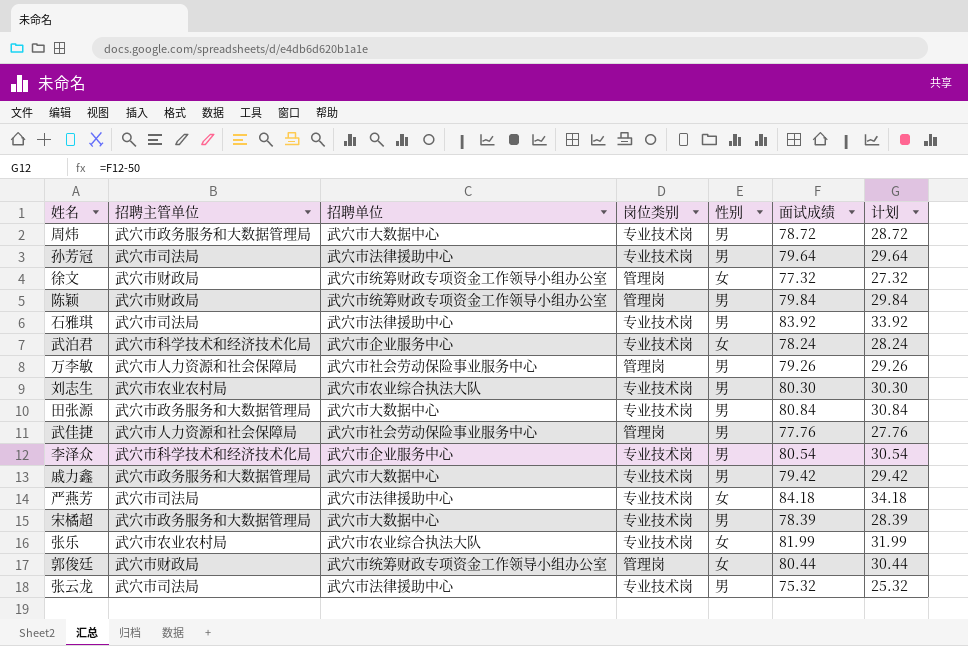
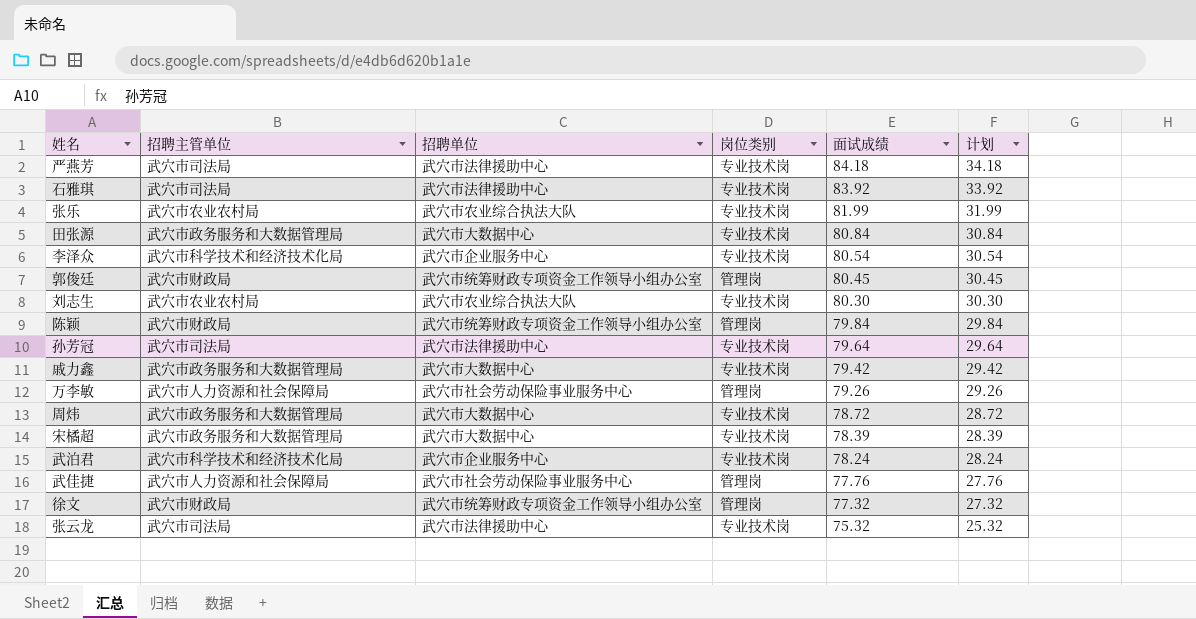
row order: none -> 面试成绩 descending
column 性别 | position: 5 -> none
郭俊廷 | 面试成绩: 80.44 -> 80.45
郭俊廷 | 计划: 30.44 -> 30.45

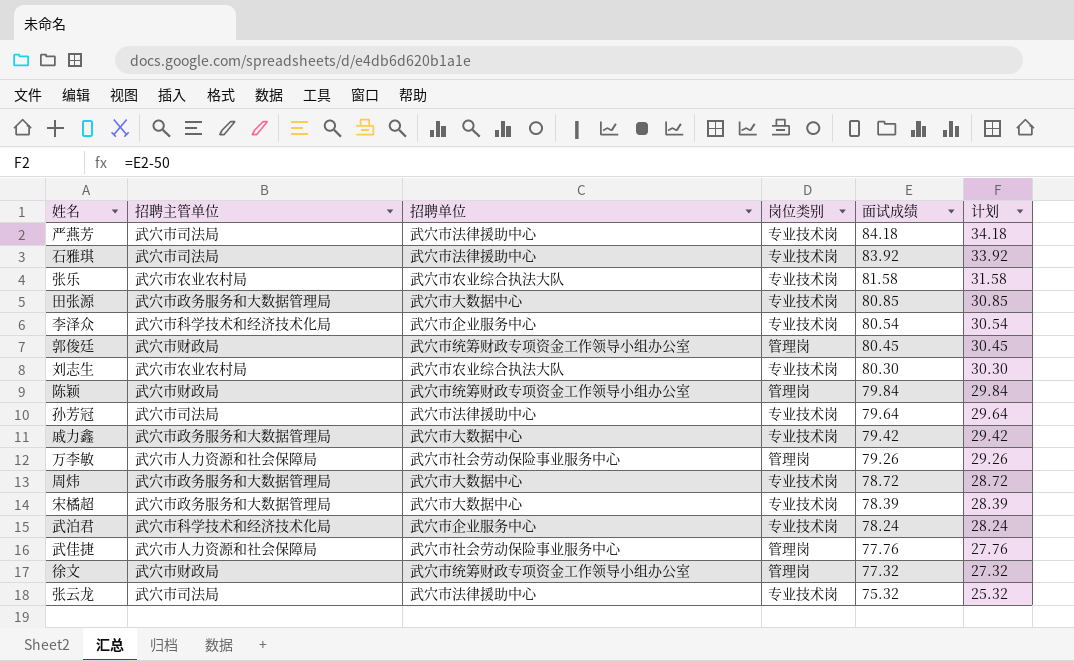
张乐 | 面试成绩: 81.99 -> 81.58
张乐 | 计划: 31.99 -> 31.58
田张源 | 面试成绩: 80.84 -> 80.85
田张源 | 计划: 30.84 -> 30.85

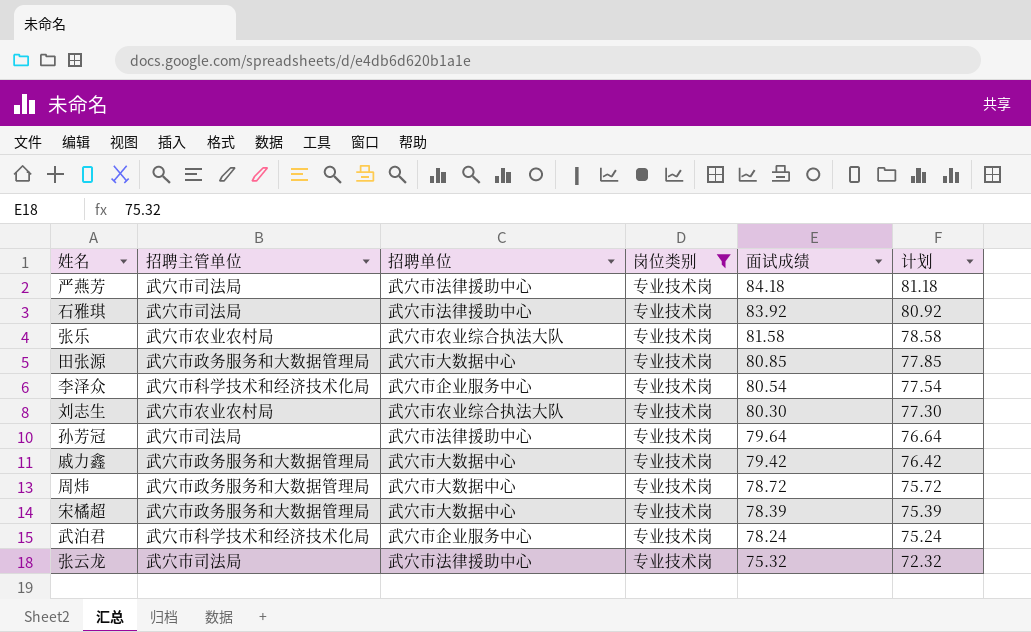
filter: none -> 岗位类别 = 专业技术岗
column 计划 | formula: [面试成绩] - 50 -> [面试成绩] - 3

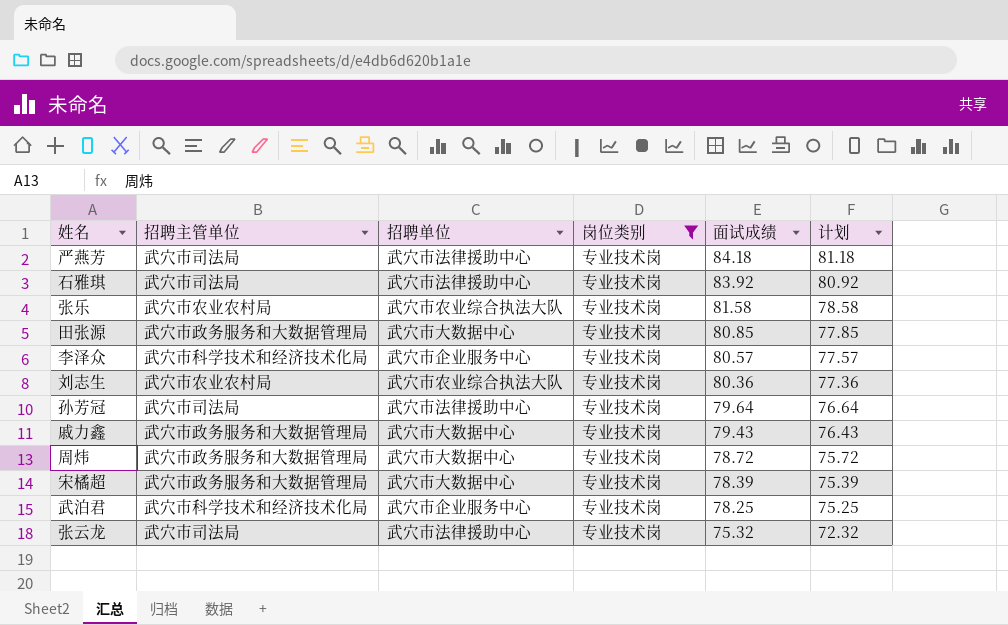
李泽众 | 面试成绩: 80.54 -> 80.57
李泽众 | 计划: 77.54 -> 77.57
刘志生 | 面试成绩: 80.30 -> 80.36
刘志生 | 计划: 77.30 -> 77.36
戚力鑫 | 面试成绩: 79.42 -> 79.43
戚力鑫 | 计划: 76.42 -> 76.43
武泊君 | 面试成绩: 78.24 -> 78.25
武泊君 | 计划: 75.24 -> 75.25

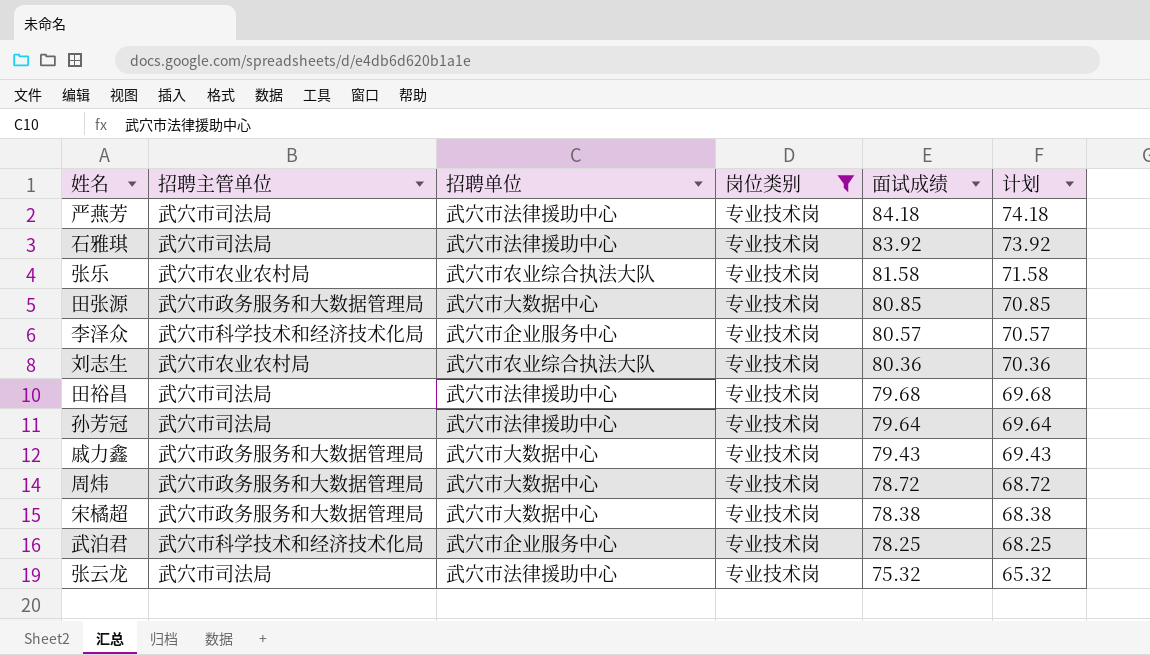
column 计划 | formula: [面试成绩] - 3 -> [面试成绩] - 10
row 田裕昌: none -> 武穴市司法局 | 武穴市法律援助中心 | 专业技术岗 | 79.68 | 69.68
宋橘超 | 面试成绩: 78.39 -> 78.38

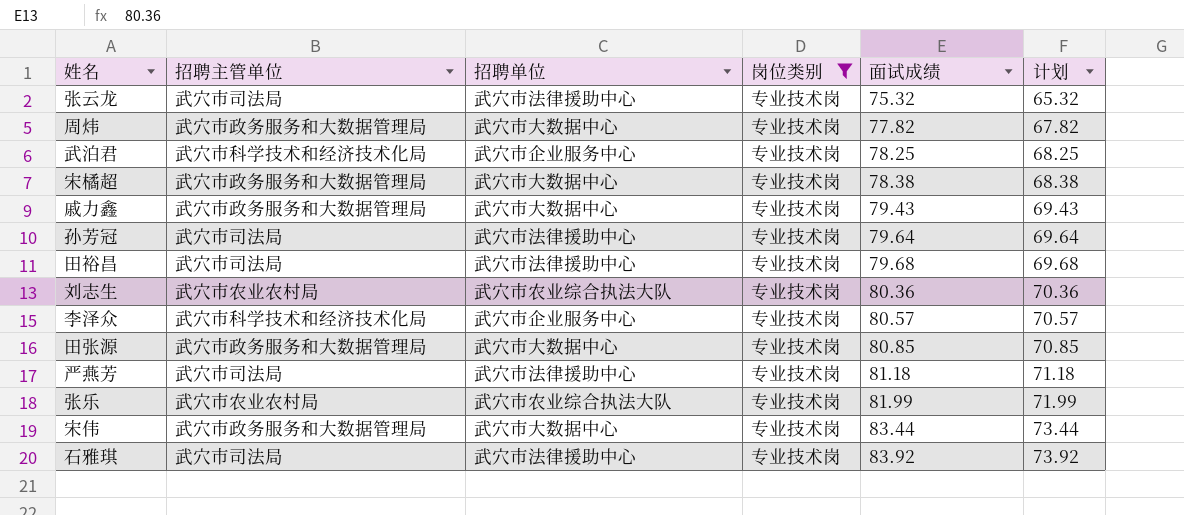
row order: 面试成绩 descending -> 面试成绩 ascending
周炜 | 面试成绩: 78.72 -> 77.82
周炜 | 计划: 68.72 -> 67.82
严燕芳 | 面试成绩: 84.18 -> 81.18
严燕芳 | 计划: 74.18 -> 71.18
张乐 | 面试成绩: 81.58 -> 81.99
张乐 | 计划: 71.58 -> 71.99
row 宋伟: none -> 武穴市政务服务和大数据管理局 | 武穴市大数据中心 | 专业技术岗 | 83.44 | 73.44

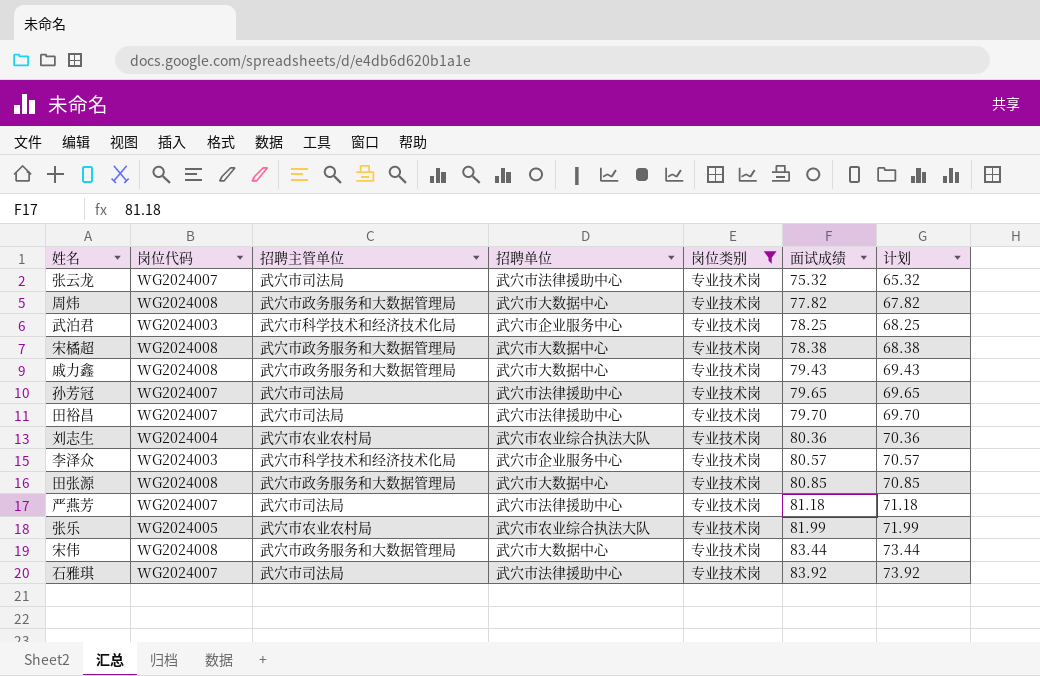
column 岗位代码 | position: none -> 2
孙芳冠 | 面试成绩: 79.64 -> 79.65
孙芳冠 | 计划: 69.64 -> 69.65
田裕昌 | 面试成绩: 79.68 -> 79.70
田裕昌 | 计划: 69.68 -> 69.70

